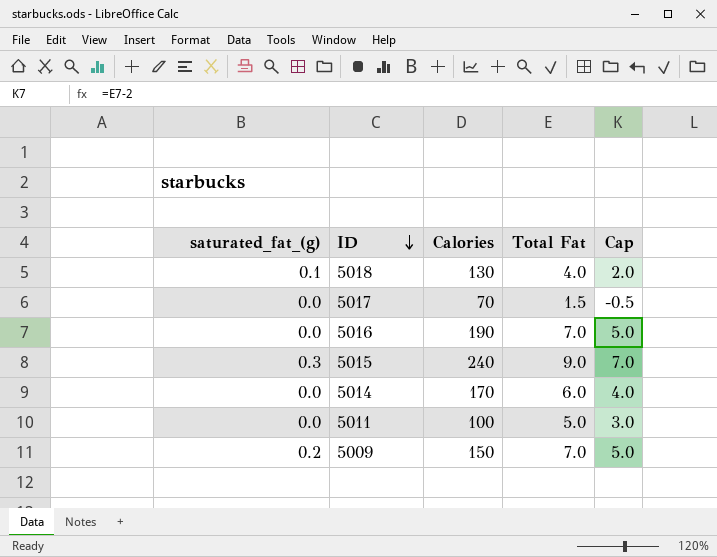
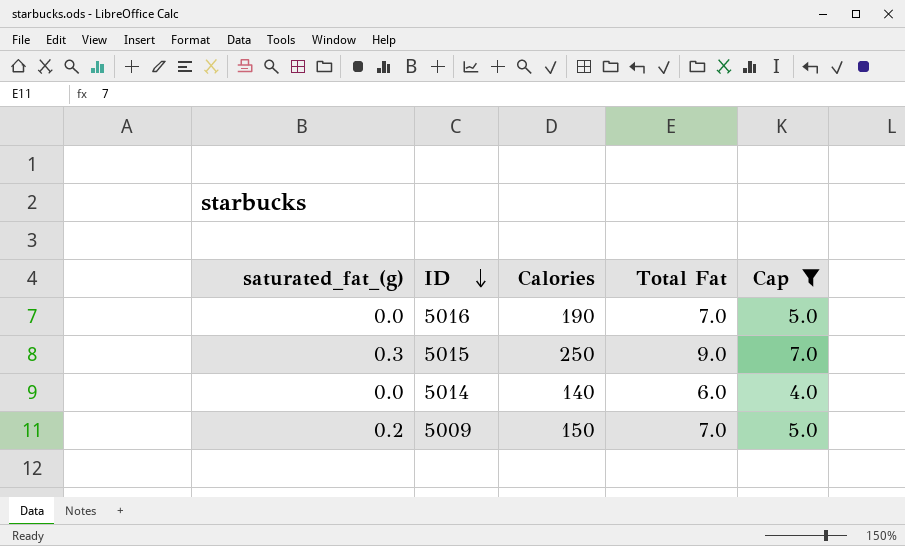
filter: none -> Cap >= 4.0
5015 | Calories: 240 -> 250
5014 | Calories: 170 -> 140

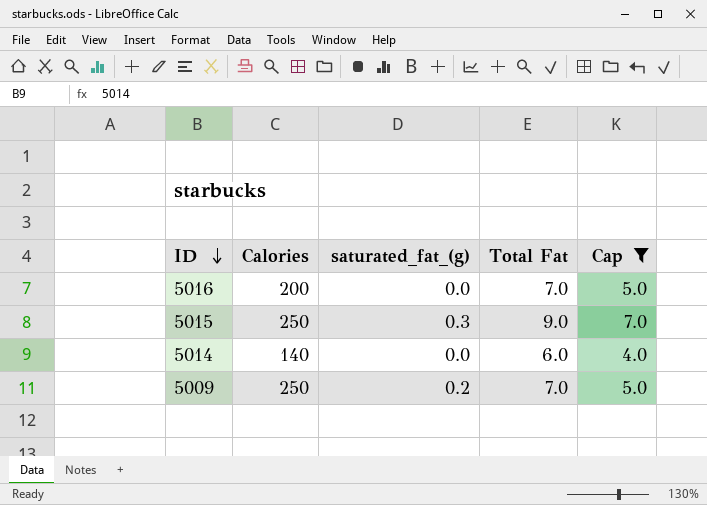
column saturated_fat_(g) | position: 1 -> 3
5016 | Calories: 190 -> 200
5009 | Calories: 150 -> 250

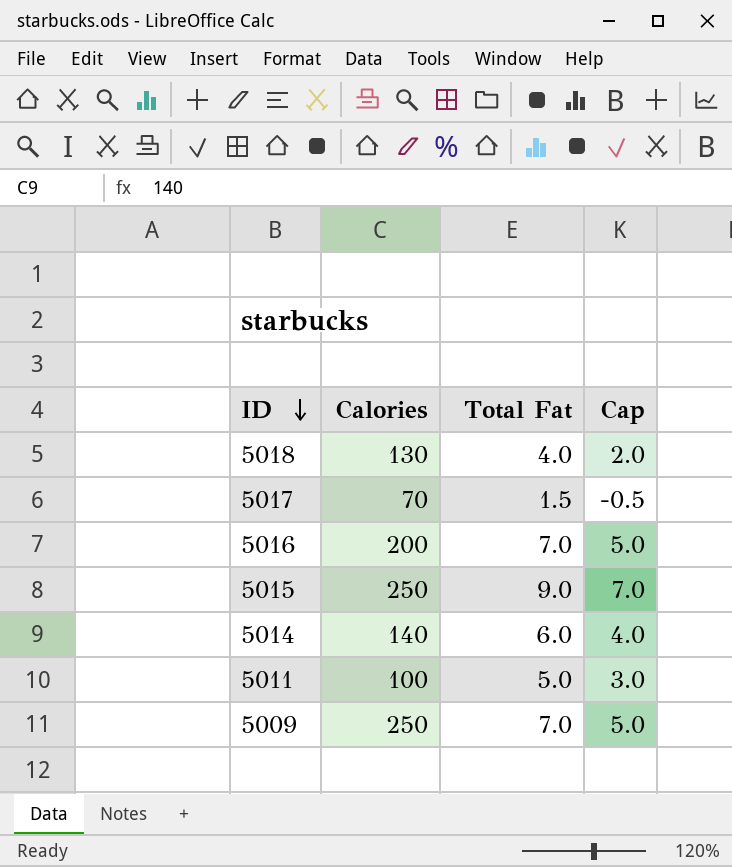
filter: Cap >= 4.0 -> none
column saturated_fat_(g) | position: 3 -> none

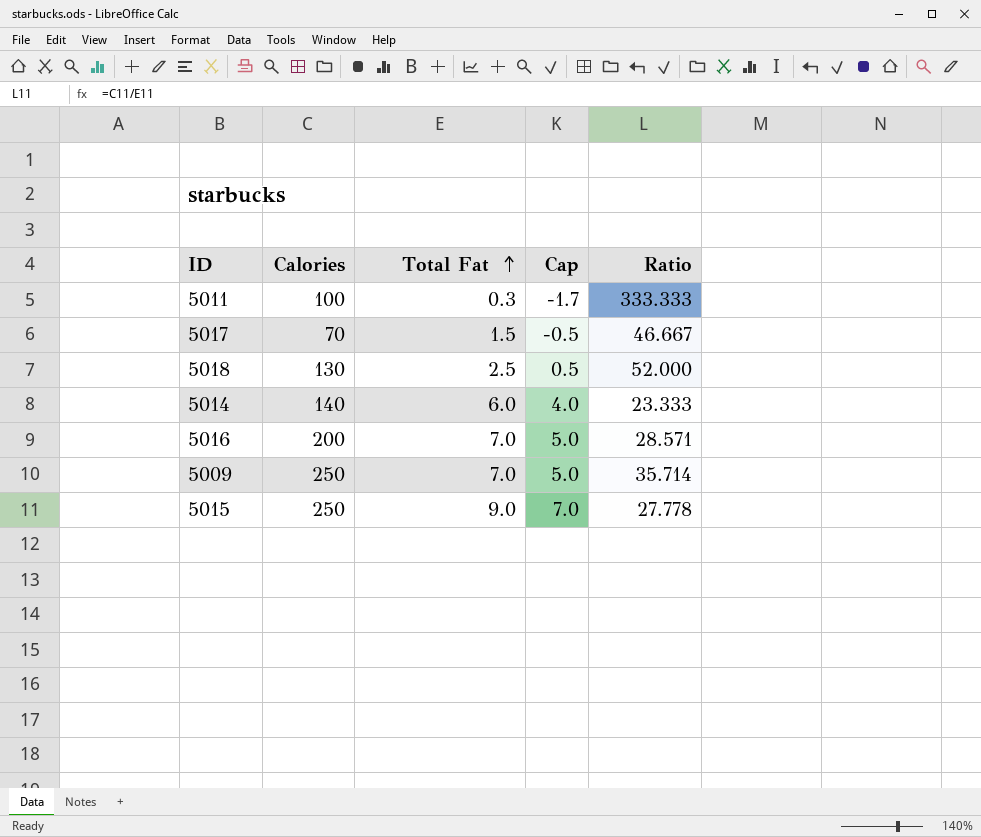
row order: ID descending -> Total Fat ascending
column Ratio | formula: none -> [Calories] / [Total Fat]
5011 | Total Fat: 5.0 -> 0.3
5011 | Cap: 3.0 -> -1.7
5018 | Total Fat: 4.0 -> 2.5
5018 | Cap: 2.0 -> 0.5

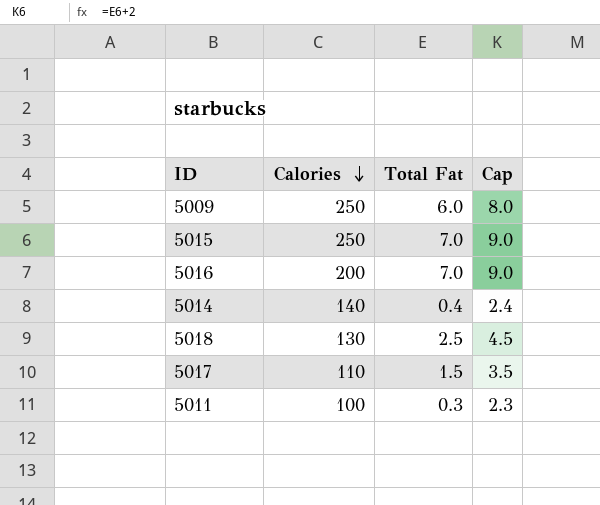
row order: Total Fat ascending -> Calories descending
column Ratio | formula: [Calories] / [Total Fat] -> none
column Cap | formula: [Total Fat] - 2 -> [Total Fat] + 2
5009 | Total Fat: 7.0 -> 6.0
5015 | Total Fat: 9.0 -> 7.0
5014 | Total Fat: 6.0 -> 0.4
5017 | Calories: 70 -> 110

